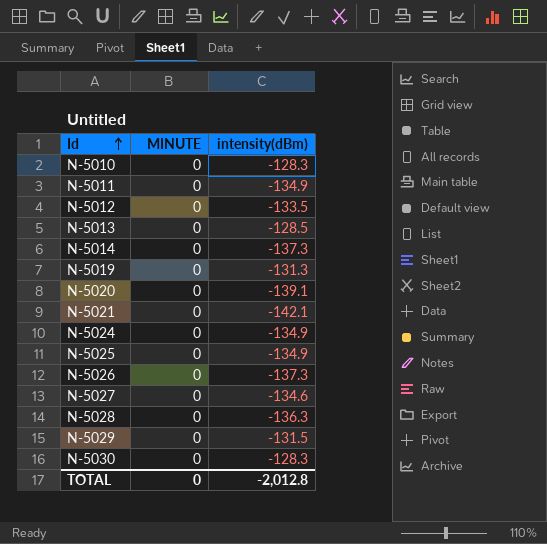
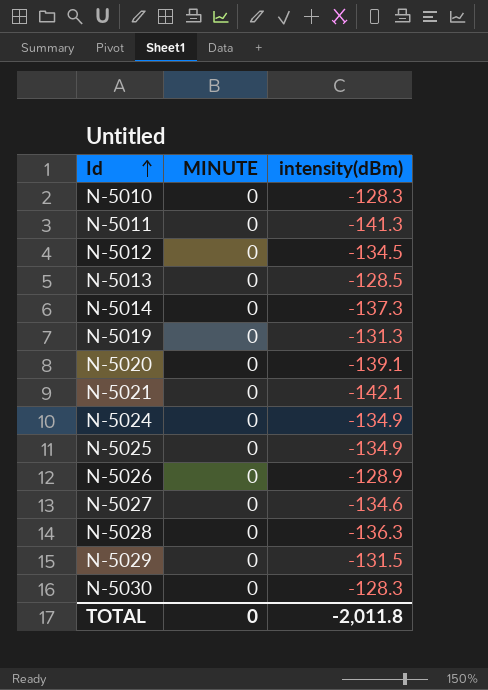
N-5011 | intensity(dBm): -134.9 -> -141.3
N-5012 | intensity(dBm): -133.5 -> -134.5
N-5026 | intensity(dBm): -137.3 -> -128.9
TOTAL | intensity(dBm): -2,012.8 -> -2,011.8

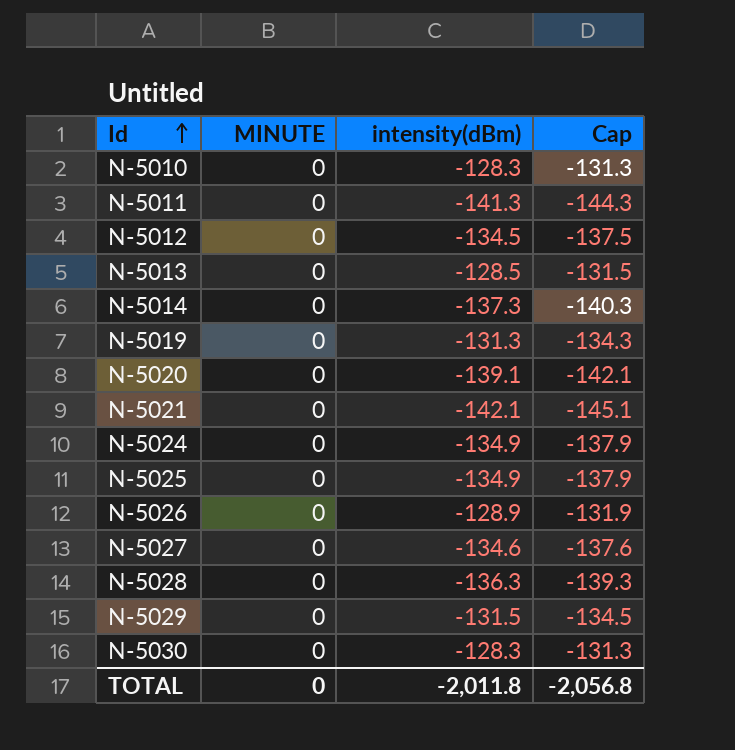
column Cap | formula: none -> [intensity(dBm)] - 3

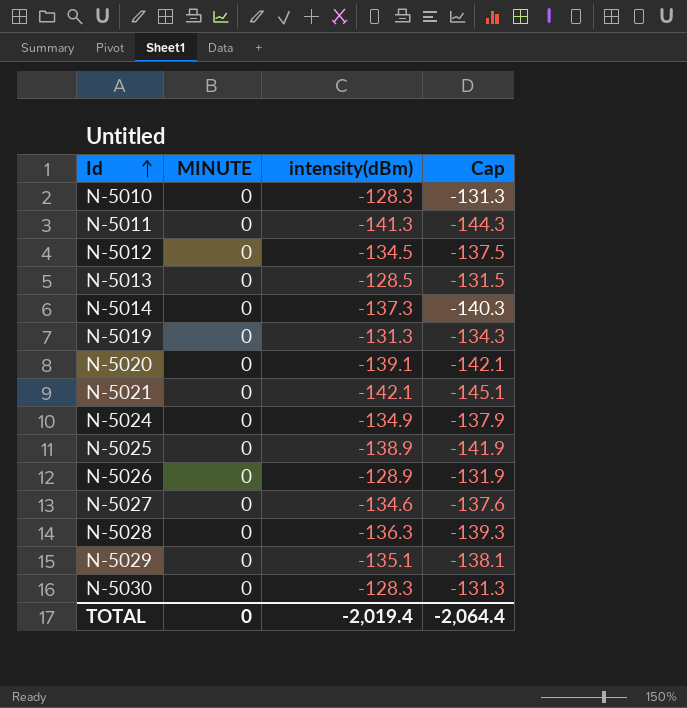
N-5025 | intensity(dBm): -134.9 -> -138.9
N-5025 | Cap: -137.9 -> -141.9
N-5029 | intensity(dBm): -131.5 -> -135.1
N-5029 | Cap: -134.5 -> -138.1
TOTAL | intensity(dBm): -2,011.8 -> -2,019.4
TOTAL | Cap: -2,056.8 -> -2,064.4

